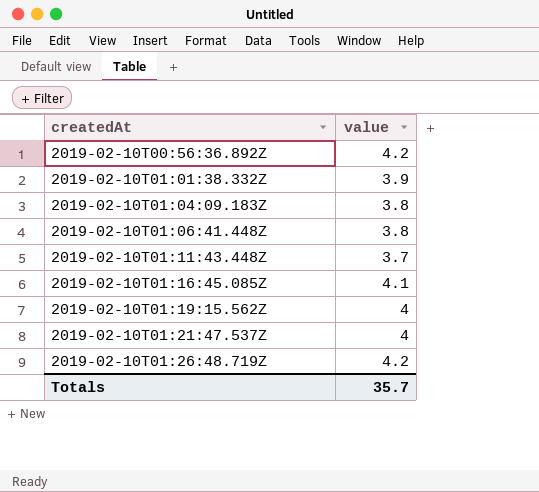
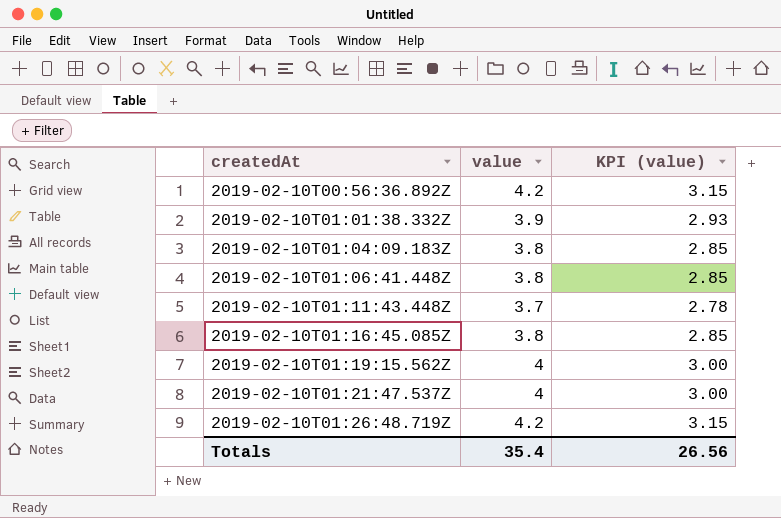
column KPI (value) | formula: none -> [value] * 0.75
2019-02-10T01:16:45.085Z | value: 4.1 -> 3.8
Totals | value: 35.7 -> 35.4

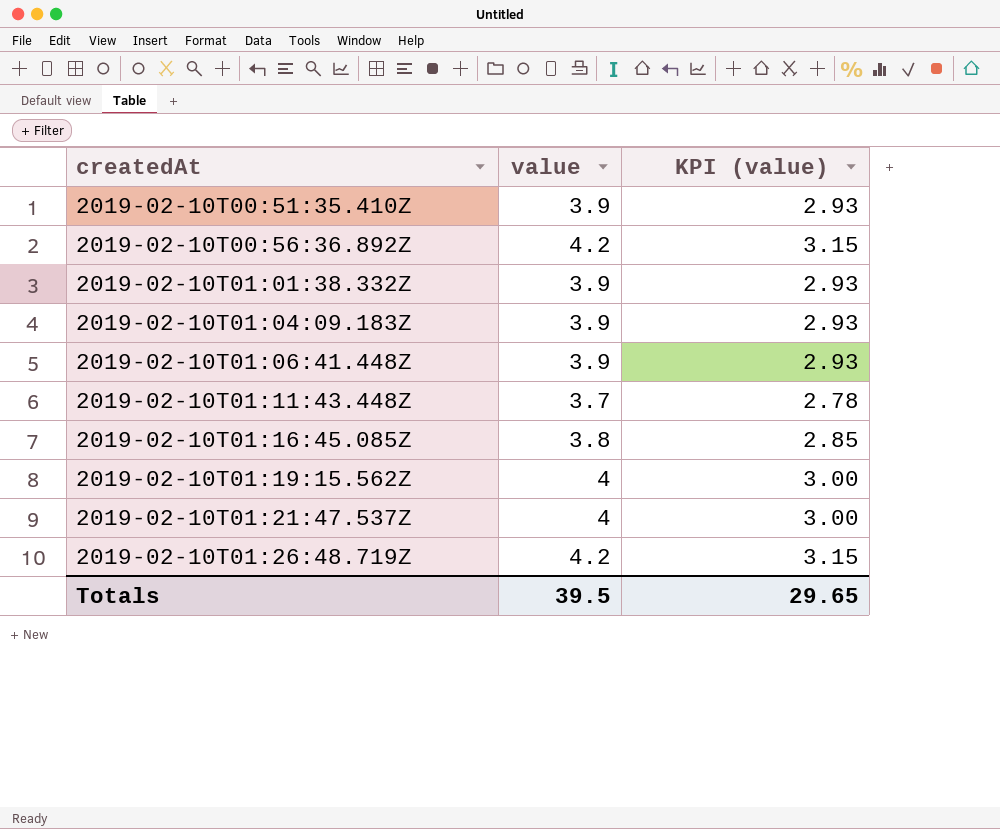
row 2019-02-10T00:51:35.410Z: none -> 3.9 | 2.93
2019-02-10T01:04:09.183Z | value: 3.8 -> 3.9
2019-02-10T01:04:09.183Z | KPI (value): 2.85 -> 2.93
2019-02-10T01:06:41.448Z | value: 3.8 -> 3.9
2019-02-10T01:06:41.448Z | KPI (value): 2.85 -> 2.93
Totals | value: 35.4 -> 39.5
Totals | KPI (value): 26.56 -> 29.65

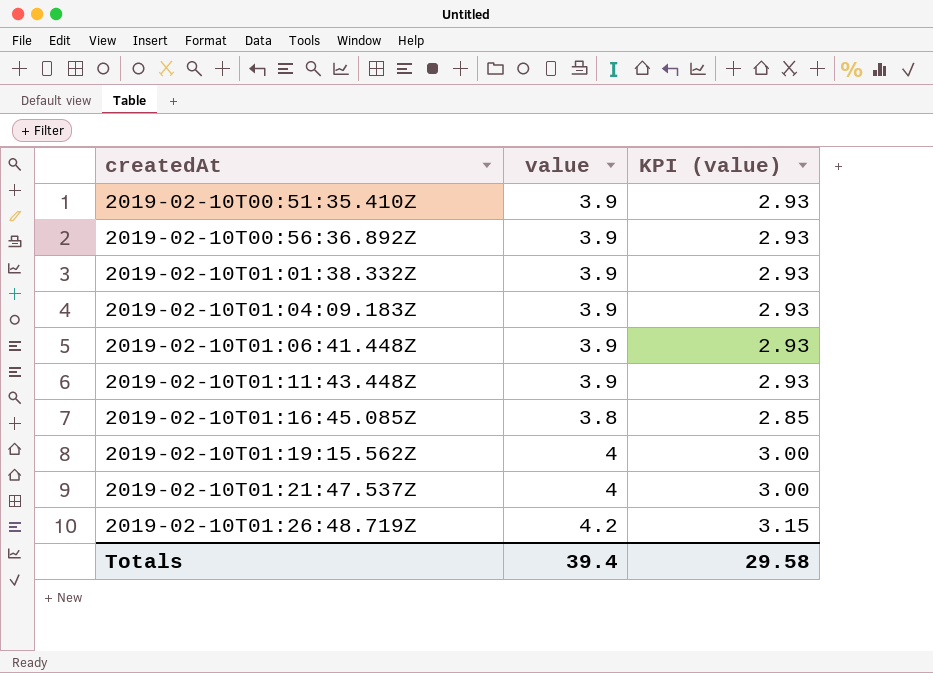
2019-02-10T00:56:36.892Z | value: 4.2 -> 3.9
2019-02-10T00:56:36.892Z | KPI (value): 3.15 -> 2.93
2019-02-10T01:11:43.448Z | value: 3.7 -> 3.9
2019-02-10T01:11:43.448Z | KPI (value): 2.78 -> 2.93
Totals | value: 39.5 -> 39.4
Totals | KPI (value): 29.65 -> 29.58

